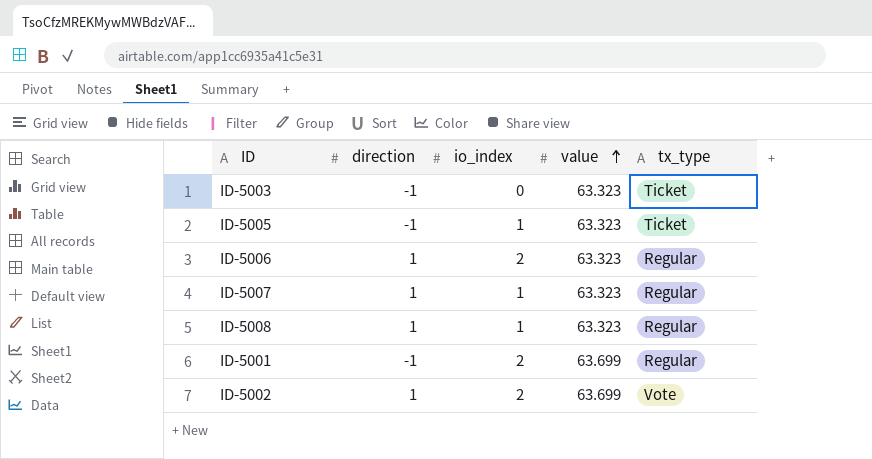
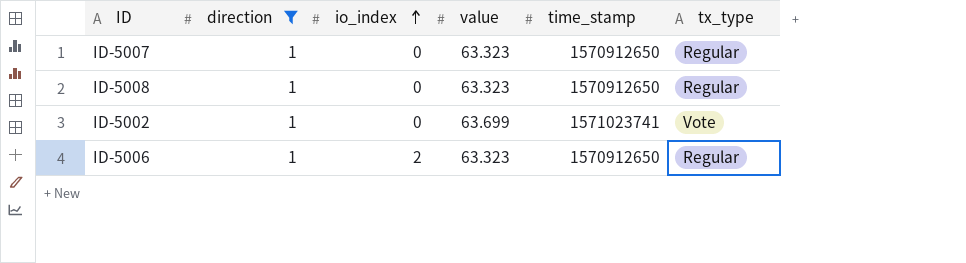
filter: none -> direction = 1
row order: value ascending -> io_index ascending
column time_stamp | position: none -> 5
ID-5007 | io_index: 1 -> 0
ID-5008 | io_index: 1 -> 0
ID-5002 | io_index: 2 -> 0

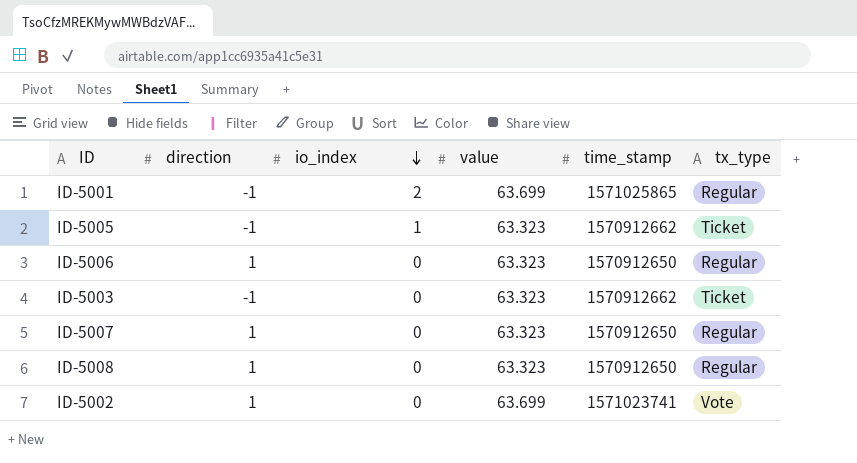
filter: direction = 1 -> none
row order: io_index ascending -> io_index descending
ID-5006 | io_index: 2 -> 0

